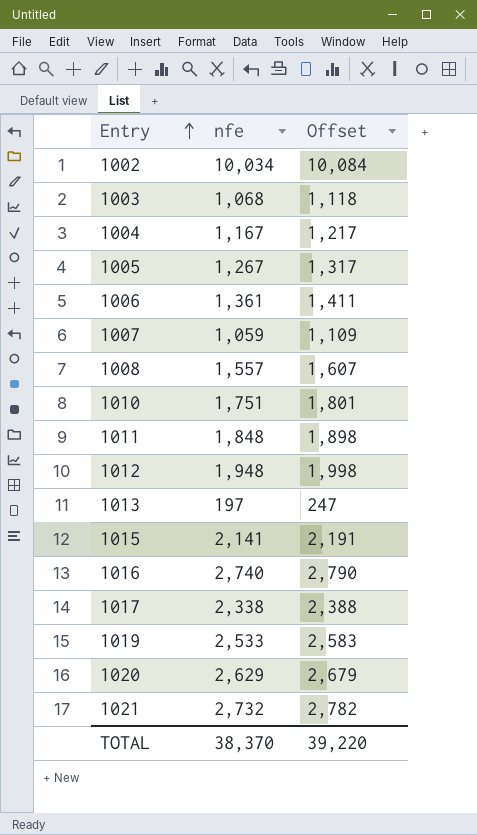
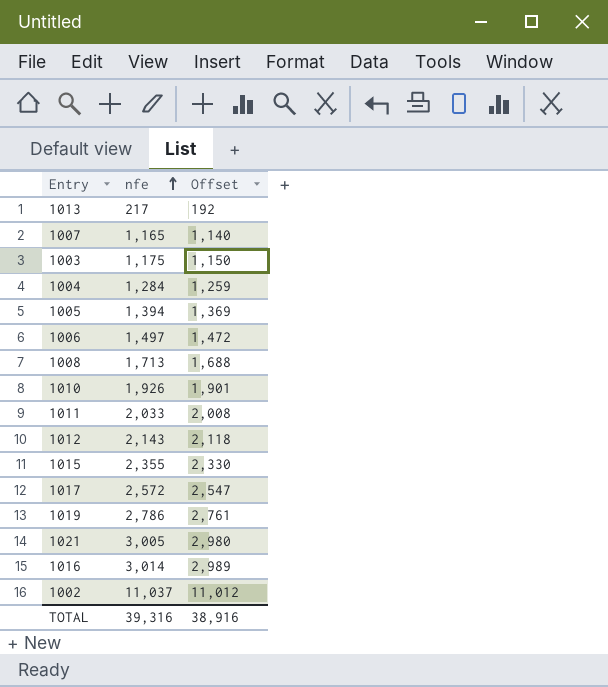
row order: Entry ascending -> nfe ascending
column Offset | formula: [nfe] + 50 -> [nfe] - 25
row 1020: 2,629 | 2,679 -> none
1013 | nfe: 197 -> 217
1007 | nfe: 1,059 -> 1,165
1003 | nfe: 1,068 -> 1,175
1004 | nfe: 1,167 -> 1,284
1005 | nfe: 1,267 -> 1,394
1006 | nfe: 1,361 -> 1,497
1008 | nfe: 1,557 -> 1,713
1010 | nfe: 1,751 -> 1,926
1011 | nfe: 1,848 -> 2,033
1012 | nfe: 1,948 -> 2,143
1015 | nfe: 2,141 -> 2,355
1017 | nfe: 2,338 -> 2,572
1019 | nfe: 2,533 -> 2,786
1021 | nfe: 2,732 -> 3,005
1016 | nfe: 2,740 -> 3,014
1002 | nfe: 10,034 -> 11,037
TOTAL | nfe: 38,370 -> 39,316
TOTAL | Offset: 39,220 -> 38,916

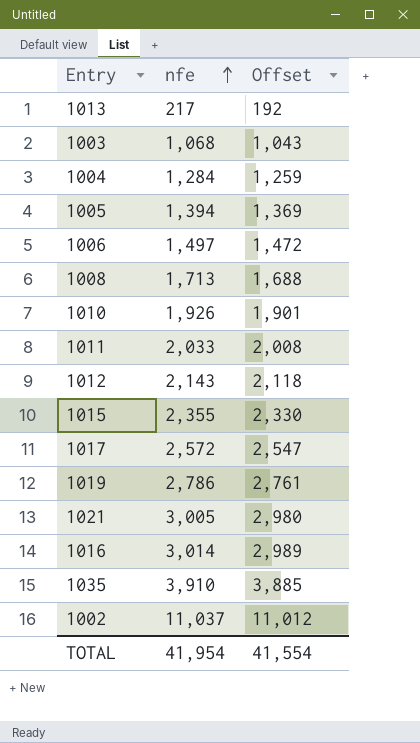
row 1007: 1,165 | 1,140 -> none
1003 | nfe: 1,175 -> 1,068
1003 | Offset: 1,150 -> 1,043
row 1035: none -> 3,910 | 3,885
TOTAL | nfe: 39,316 -> 41,954
TOTAL | Offset: 38,916 -> 41,554

